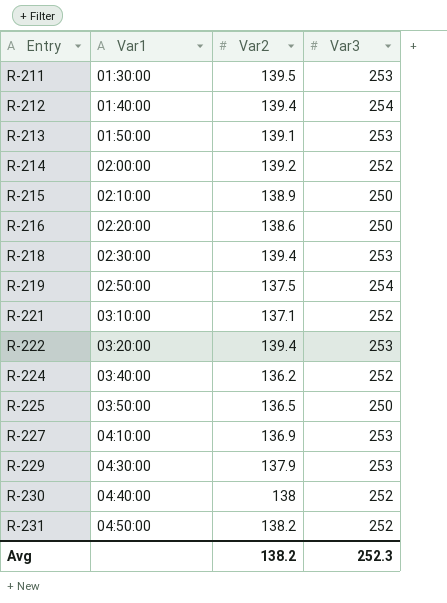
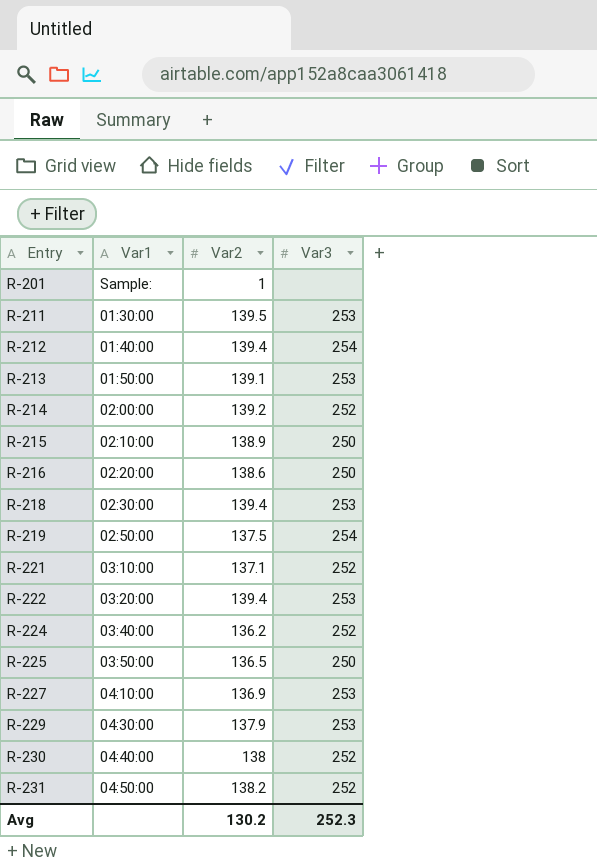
row R-201: none -> Sample: | 1 | none
Avg | Var2: 138.2 -> 130.2

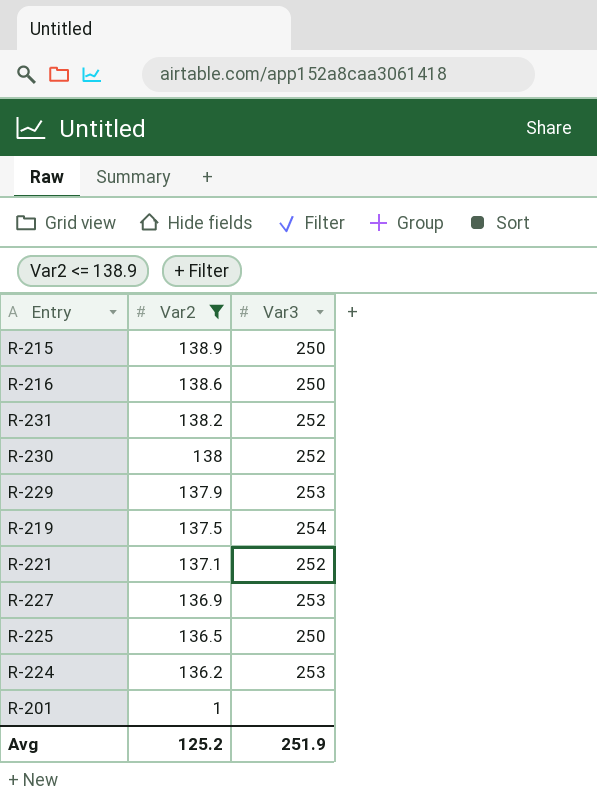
filter: none -> Var2 <= 138.9
row order: Entry ascending -> Var2 descending
column Var1 | position: 2 -> none
R-224 | Var3: 252 -> 253
Avg | Var2: 130.2 -> 125.2
Avg | Var3: 252.3 -> 251.9

